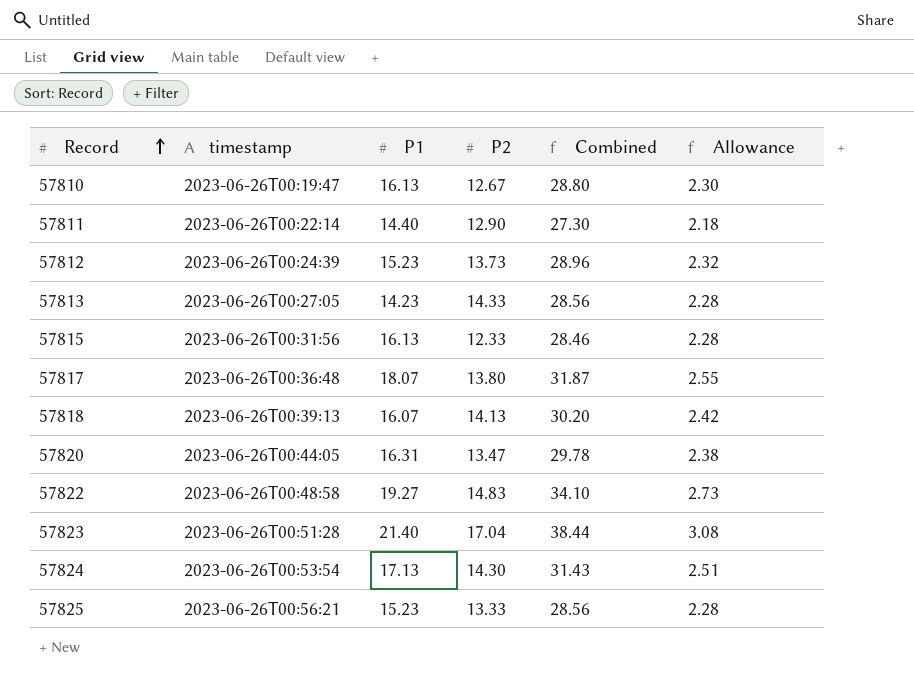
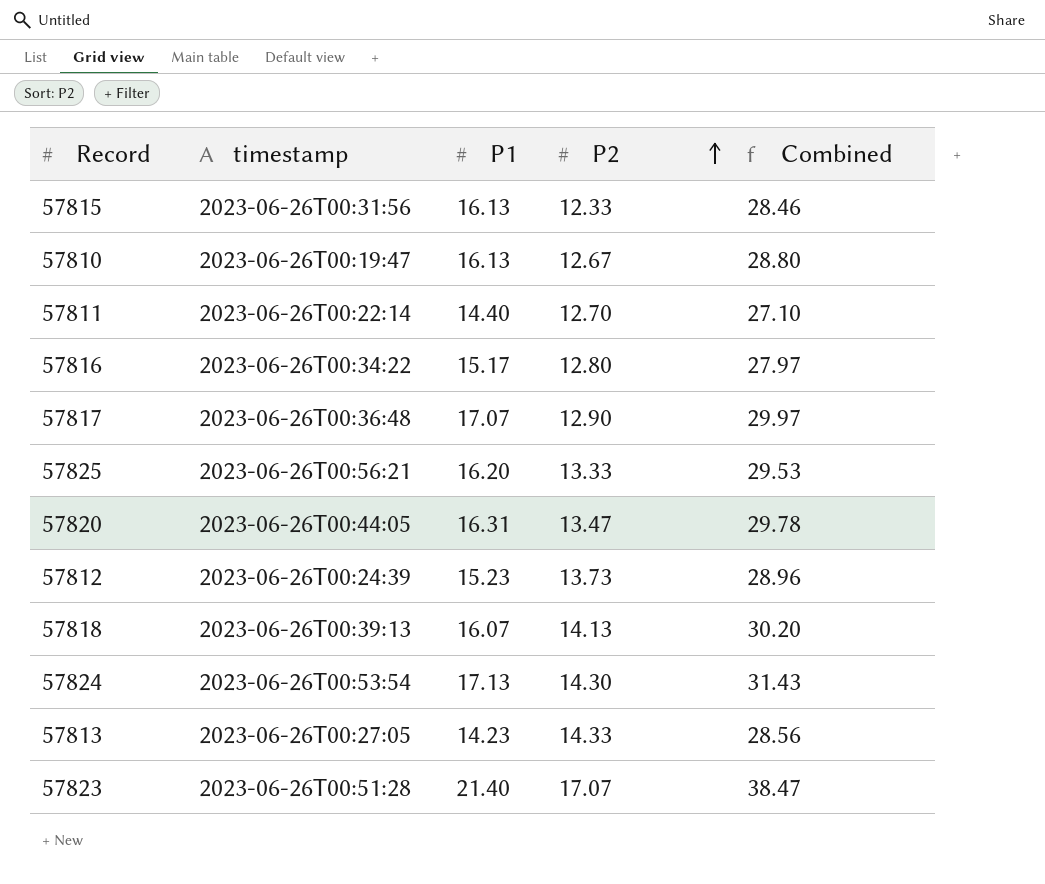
row order: Record ascending -> P2 ascending
column Allowance | formula: [Combined] * 0.08 -> none
row 57822: 2023-06-26T00:48:58 | 19.27 | 14.83 | 34.10 | 2.73 -> none
57811 | P2: 12.90 -> 12.70
57811 | Combined: 27.30 -> 27.10
row 57816: none -> 2023-06-26T00:34:22 | 15.17 | 12.80 | 27.97
57817 | P1: 18.07 -> 17.07
57817 | P2: 13.80 -> 12.90
57817 | Combined: 31.87 -> 29.97
57825 | P1: 15.23 -> 16.20
57825 | Combined: 28.56 -> 29.53
57823 | P2: 17.04 -> 17.07
57823 | Combined: 38.44 -> 38.47

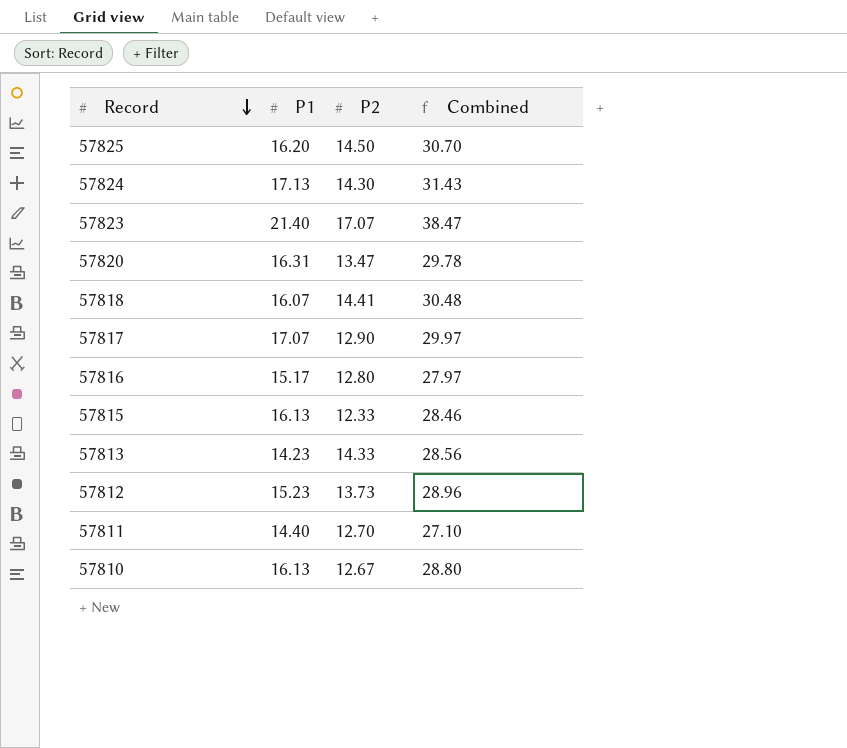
row order: P2 ascending -> Record descending
column timestamp | position: 2 -> none
57825 | P2: 13.33 -> 14.50
57825 | Combined: 29.53 -> 30.70
57818 | P2: 14.13 -> 14.41
57818 | Combined: 30.20 -> 30.48

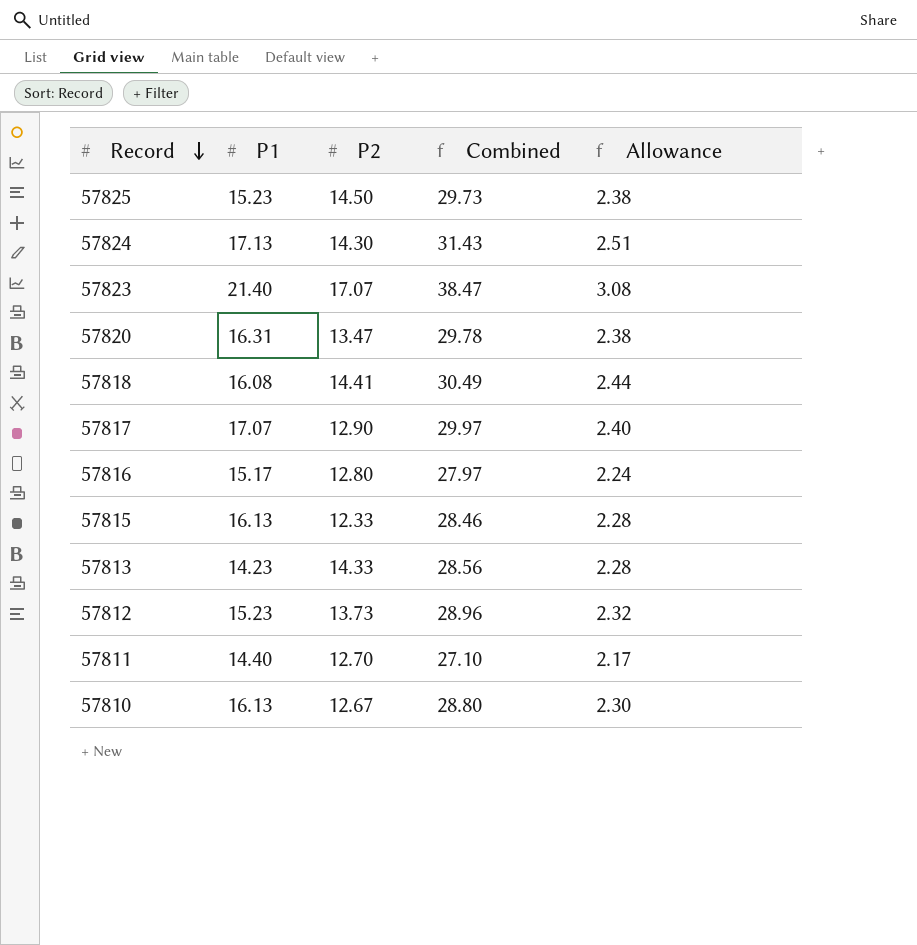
column Allowance | formula: none -> [Combined] * 0.08
57825 | P1: 16.20 -> 15.23
57825 | Combined: 30.70 -> 29.73
57818 | P1: 16.07 -> 16.08
57818 | Combined: 30.48 -> 30.49

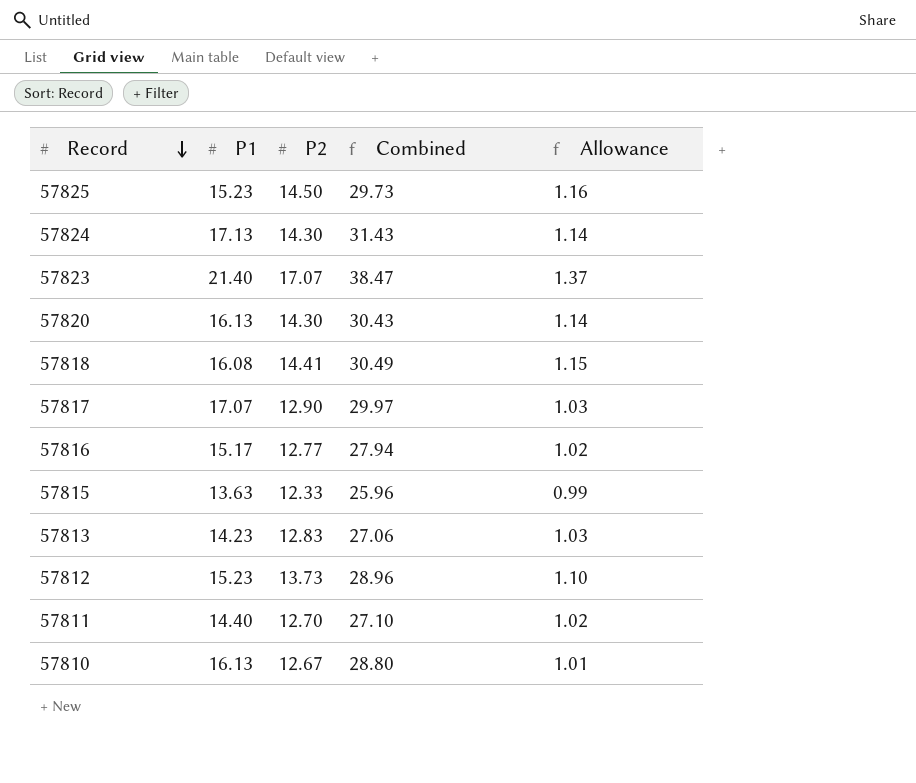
column Allowance | formula: [Combined] * 0.08 -> [P2] * 0.08
57820 | P1: 16.31 -> 16.13
57820 | P2: 13.47 -> 14.30
57820 | Combined: 29.78 -> 30.43
57816 | P2: 12.80 -> 12.77
57816 | Combined: 27.97 -> 27.94
57815 | P1: 16.13 -> 13.63
57815 | Combined: 28.46 -> 25.96
57813 | P2: 14.33 -> 12.83
57813 | Combined: 28.56 -> 27.06

